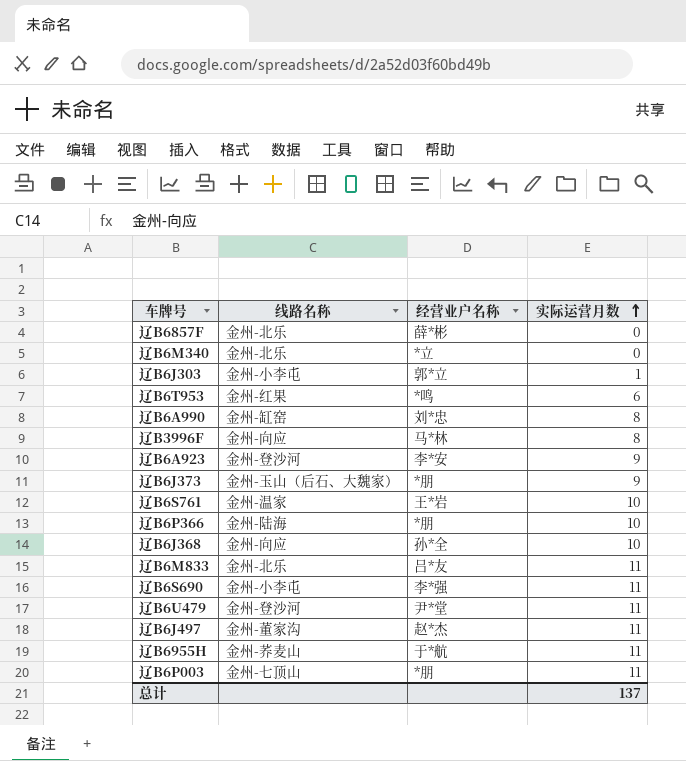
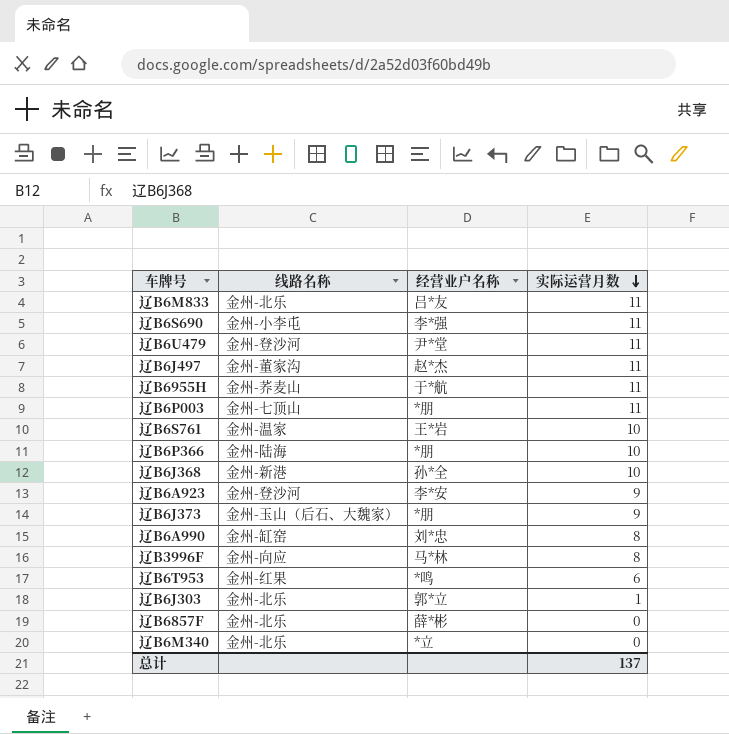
row order: 实际运营月数 ascending -> 实际运营月数 descending
辽B6J368 | 线路名称: 金州-向应 -> 金州-新港
辽B6J303 | 线路名称: 金州-小李屯 -> 金州-北乐

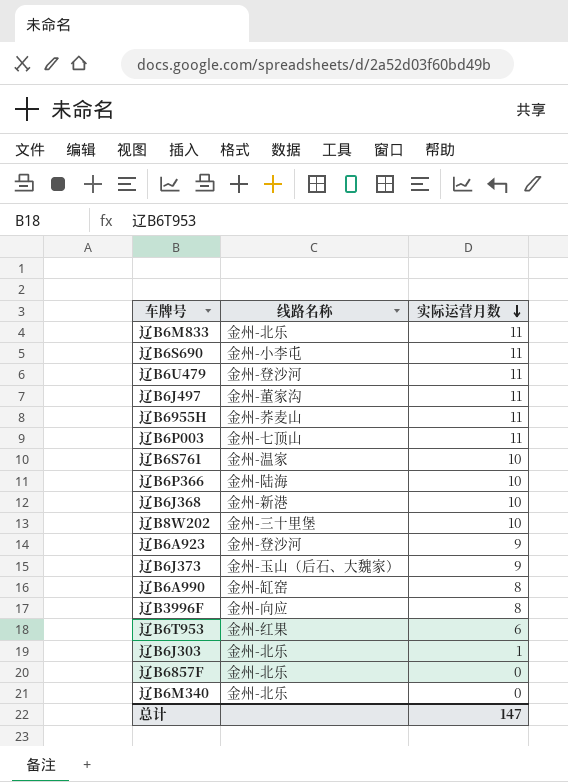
column 经营业户名称 | position: 3 -> none
row 辽B8W202: none -> 金州-三十里堡 | 10
总计 | 实际运营月数: 137 -> 147

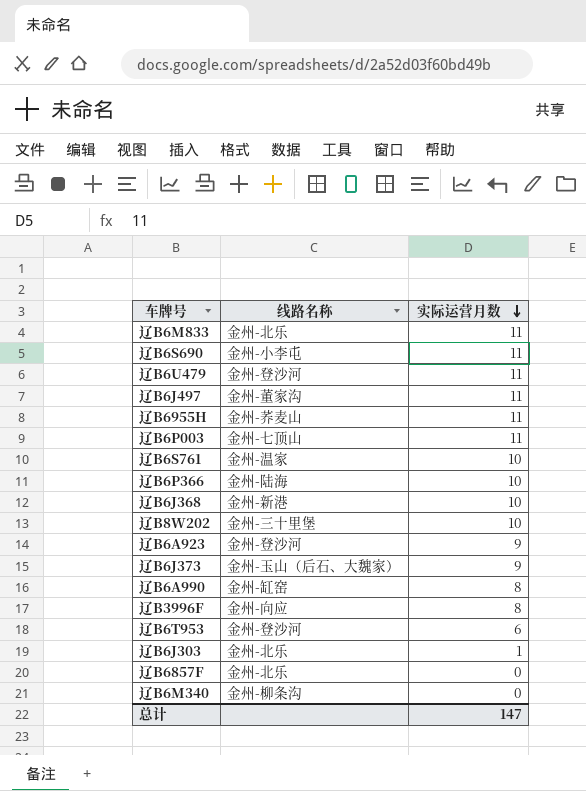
辽B6T953 | 线路名称: 金州-红果 -> 金州-登沙河
辽B6M340 | 线路名称: 金州-北乐 -> 金州-柳条沟

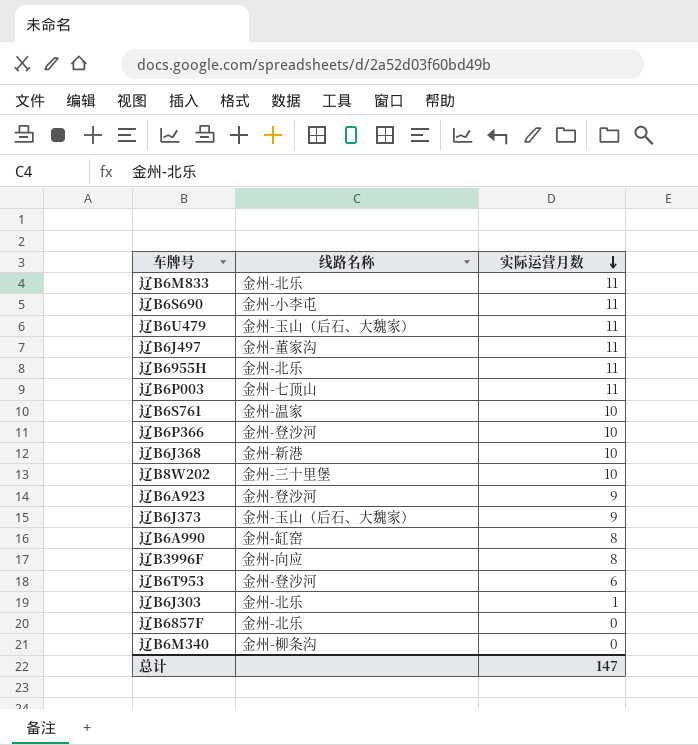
辽B6U479 | 线路名称: 金州-登沙河 -> 金州-玉山（后石、大魏家）
辽B6955H | 线路名称: 金州-荞麦山 -> 金州-北乐
辽B6P366 | 线路名称: 金州-陆海 -> 金州-登沙河

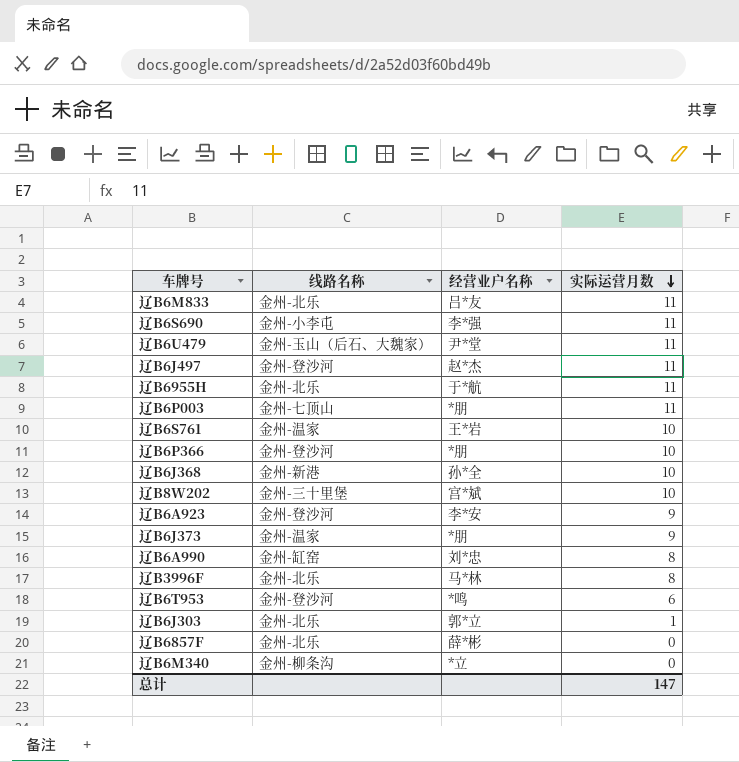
column 经营业户名称 | position: none -> 3
辽B6J497 | 线路名称: 金州-董家沟 -> 金州-登沙河
辽B6J373 | 线路名称: 金州-玉山（后石、大魏家） -> 金州-温家
辽B3996F | 线路名称: 金州-向应 -> 金州-北乐

